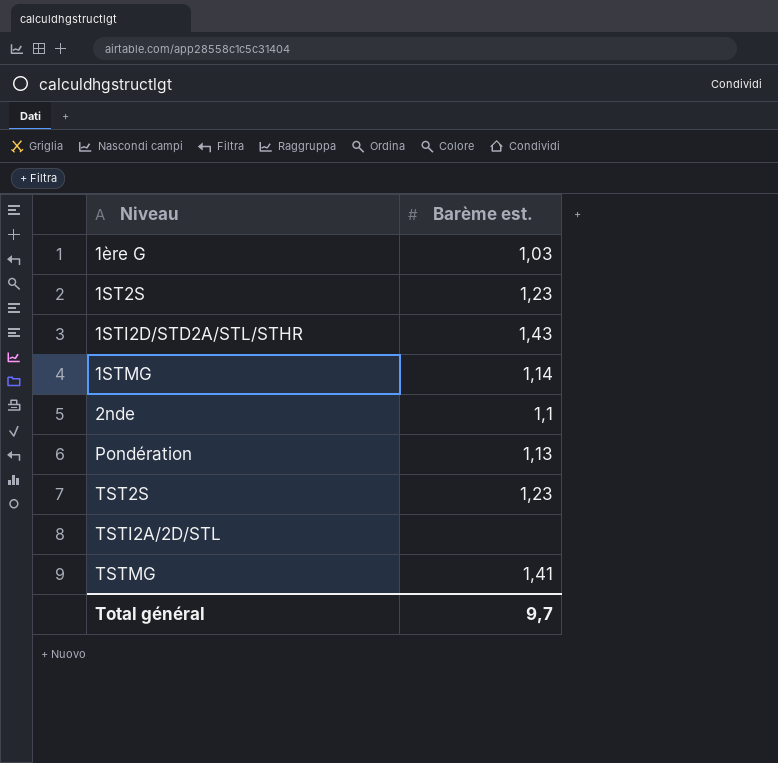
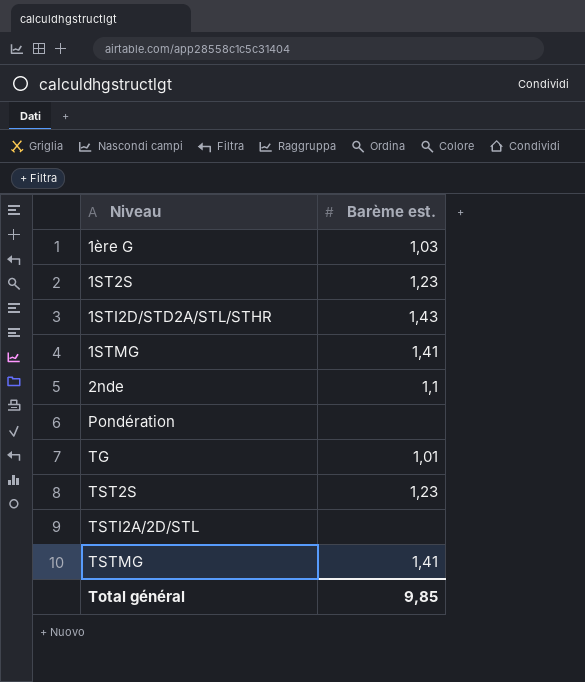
1STMG | Barème est.: 1,14 -> 1,41
Pondération | Barème est.: 1,13 -> none
row TG: none -> 1,01
Total général | Barème est.: 9,7 -> 9,85

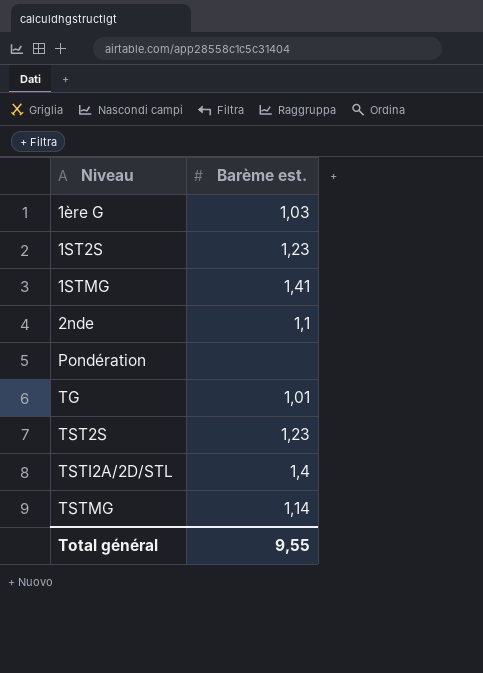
row 1STI2D/STD2A/STL/STHR: 1,43 -> none
TSTI2A/2D/STL | Barème est.: none -> 1,4
TSTMG | Barème est.: 1,41 -> 1,14
Total général | Barème est.: 9,85 -> 9,55

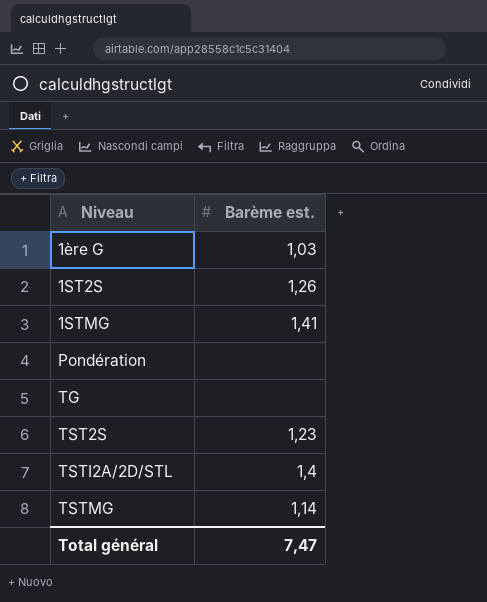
row 2nde: 1,1 -> none
1ST2S | Barème est.: 1,23 -> 1,26
TG | Barème est.: 1,01 -> none
Total général | Barème est.: 9,55 -> 7,47

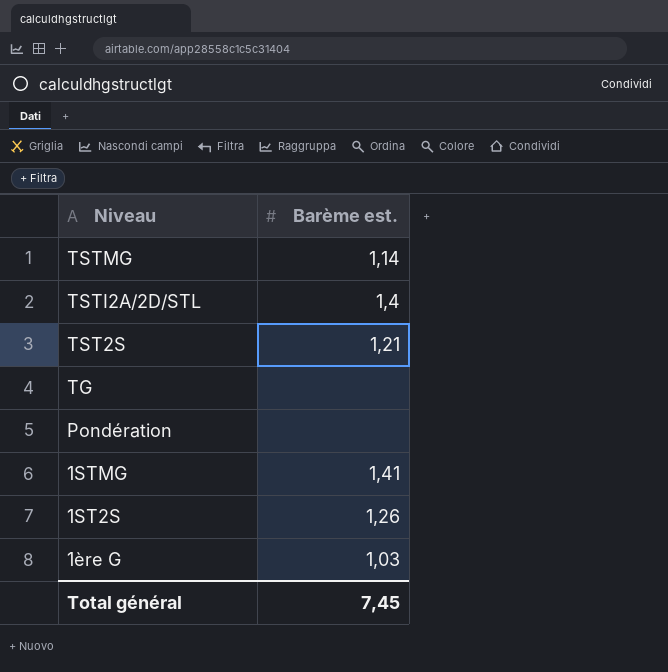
row order: Niveau ascending -> Niveau descending
TST2S | Barème est.: 1,23 -> 1,21
Total général | Barème est.: 7,47 -> 7,45

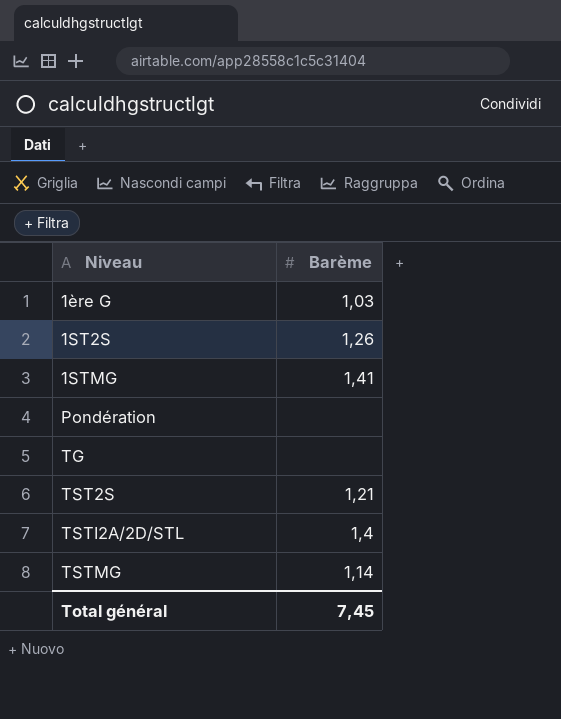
row order: Niveau descending -> Niveau ascending
column name: Barème est. -> Barème

